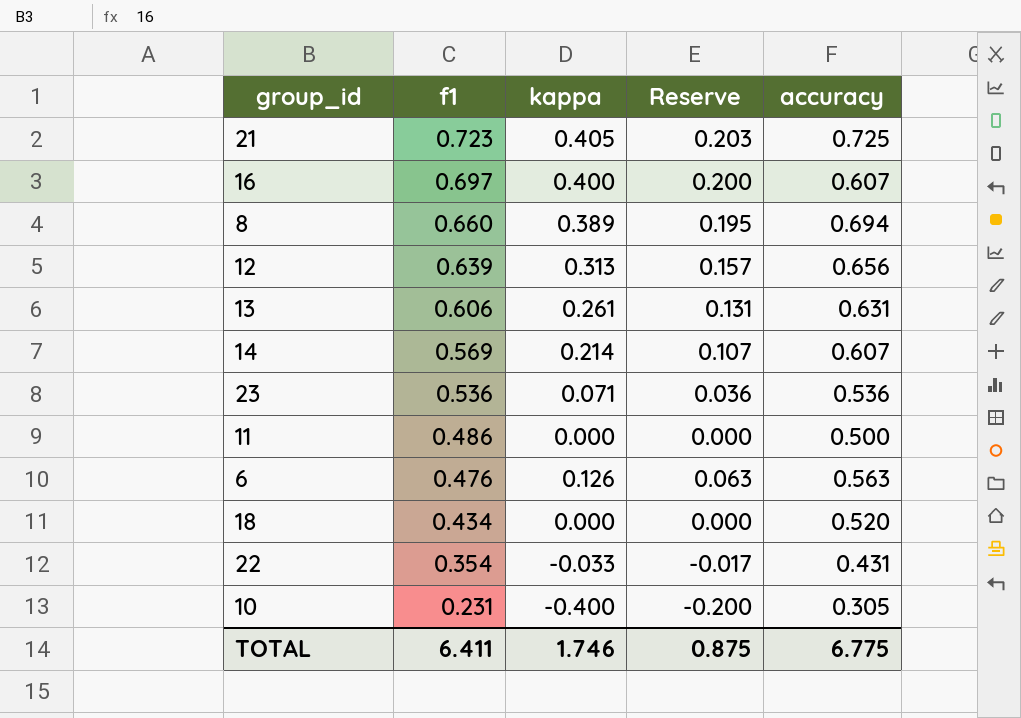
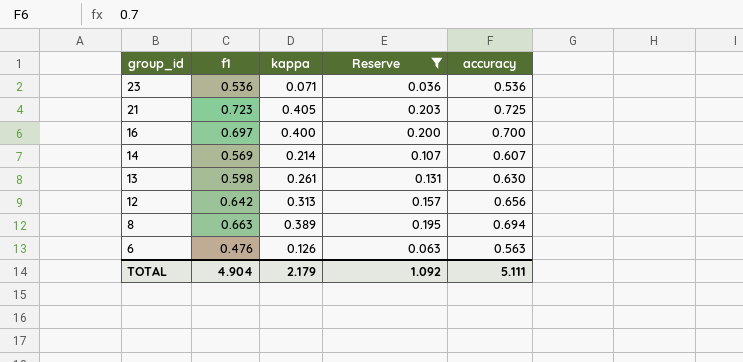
filter: none -> Reserve >= 0.036
row order: f1 descending -> group_id descending
16 | accuracy: 0.607 -> 0.700
13 | f1: 0.606 -> 0.598
13 | accuracy: 0.631 -> 0.630
12 | f1: 0.639 -> 0.642
8 | f1: 0.660 -> 0.663
TOTAL | f1: 6.411 -> 4.904
TOTAL | kappa: 1.746 -> 2.179
TOTAL | Reserve: 0.875 -> 1.092
TOTAL | accuracy: 6.775 -> 5.111

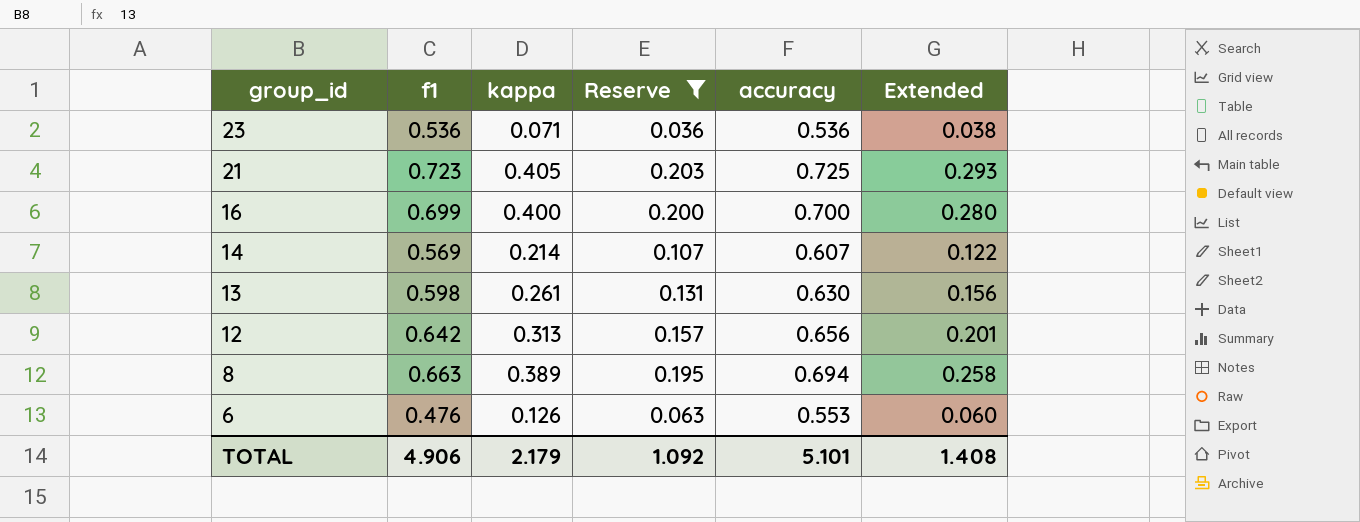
column Extended | formula: none -> [f1] * [kappa]
16 | f1: 0.697 -> 0.699
6 | accuracy: 0.563 -> 0.553
TOTAL | f1: 4.904 -> 4.906
TOTAL | accuracy: 5.111 -> 5.101

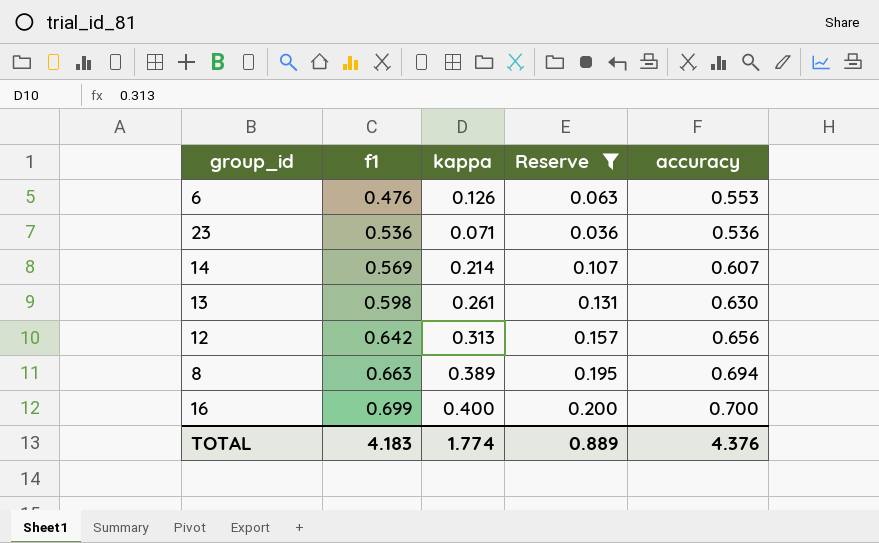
row order: group_id descending -> f1 ascending
column Extended | formula: [f1] * [kappa] -> none
row 21: 0.723 | 0.405 | 0.203 | 0.725 | 0.293 -> none
TOTAL | f1: 4.906 -> 4.183
TOTAL | kappa: 2.179 -> 1.774
TOTAL | Reserve: 1.092 -> 0.889
TOTAL | accuracy: 5.101 -> 4.376

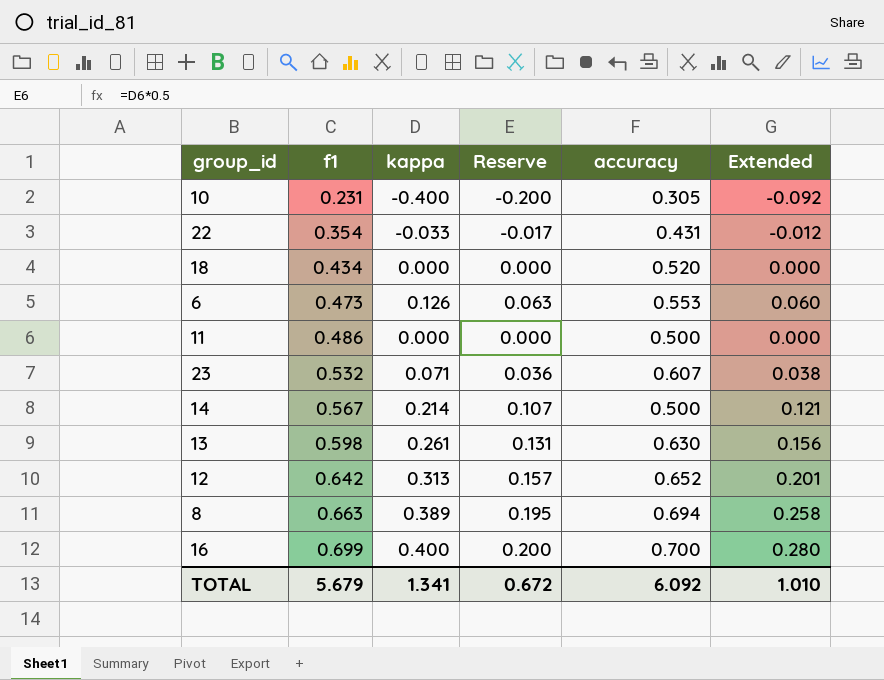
filter: Reserve >= 0.036 -> none
column Extended | formula: none -> [f1] * [kappa]
6 | f1: 0.476 -> 0.473
23 | f1: 0.536 -> 0.532
23 | accuracy: 0.536 -> 0.607
14 | f1: 0.569 -> 0.567
14 | accuracy: 0.607 -> 0.500
12 | accuracy: 0.656 -> 0.652
TOTAL | f1: 4.183 -> 5.679
TOTAL | kappa: 1.774 -> 1.341
TOTAL | Reserve: 0.889 -> 0.672
TOTAL | accuracy: 4.376 -> 6.092

